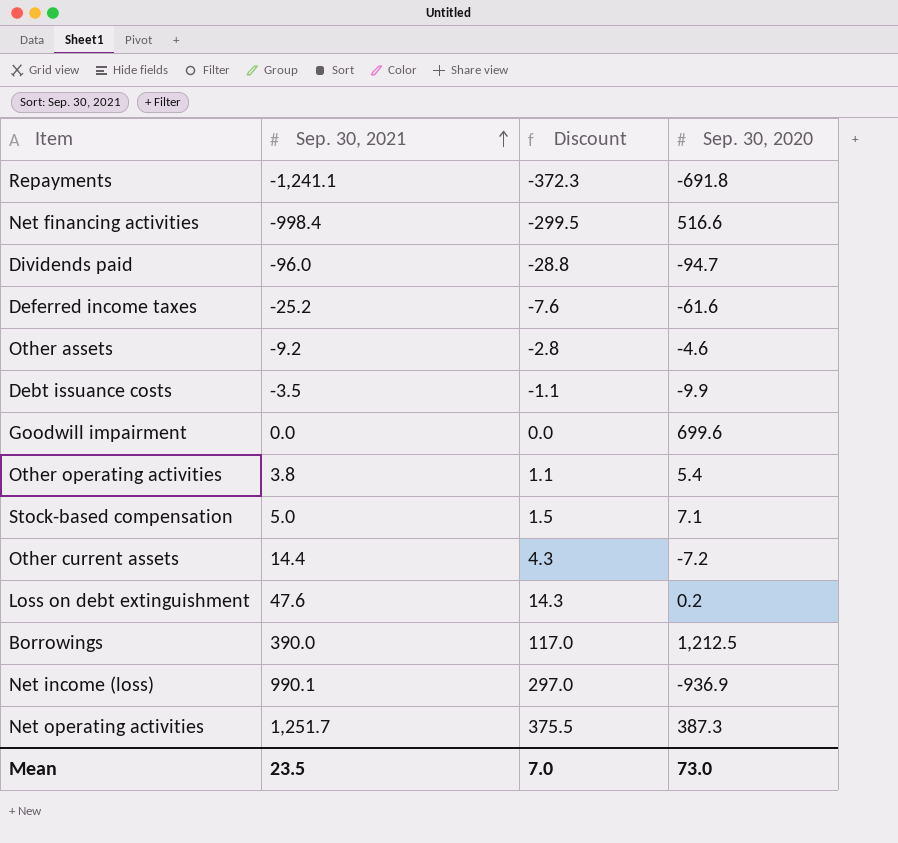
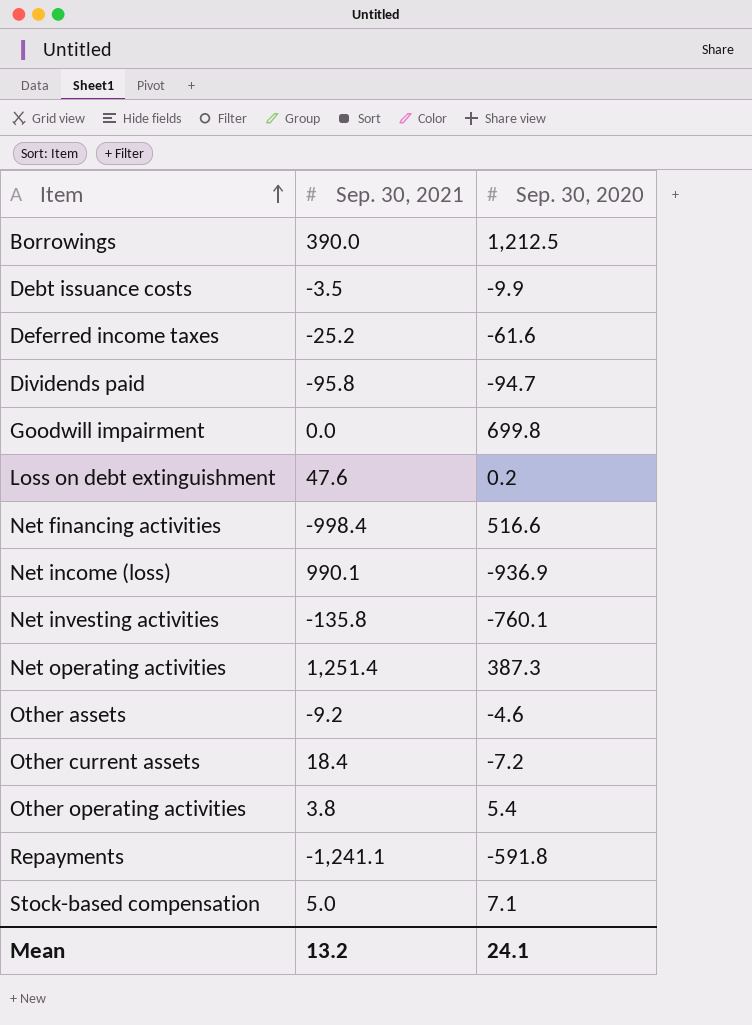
row order: Sep. 30, 2021 ascending -> Item ascending
column Discount | formula: [Sep. 30, 2021] * 0.3 -> none
Dividends paid | Sep. 30, 2021: -96.0 -> -95.8
Goodwill impairment | Sep. 30, 2020: 699.6 -> 699.8
row Net investing activities: none -> -135.8 | -760.1
Net operating activities | Sep. 30, 2021: 1,251.7 -> 1,251.4
Other current assets | Sep. 30, 2021: 14.4 -> 18.4
Repayments | Sep. 30, 2020: -691.8 -> -591.8
Mean | Sep. 30, 2021: 23.5 -> 13.2
Mean | Sep. 30, 2020: 73.0 -> 24.1

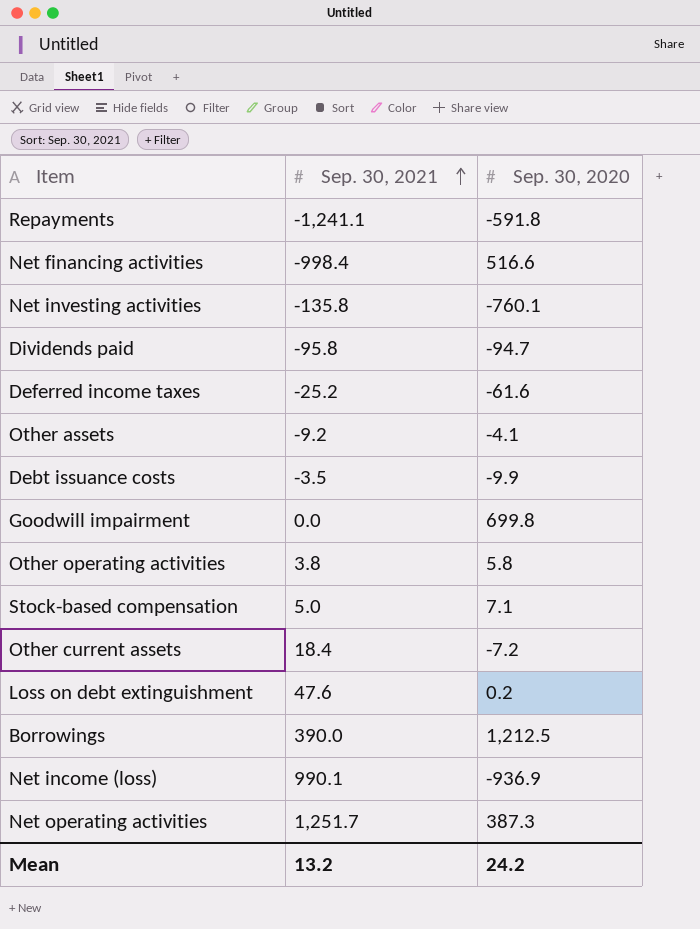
row order: Item ascending -> Sep. 30, 2021 ascending
Other assets | Sep. 30, 2020: -4.6 -> -4.1
Other operating activities | Sep. 30, 2020: 5.4 -> 5.8
Net operating activities | Sep. 30, 2021: 1,251.4 -> 1,251.7
Mean | Sep. 30, 2020: 24.1 -> 24.2

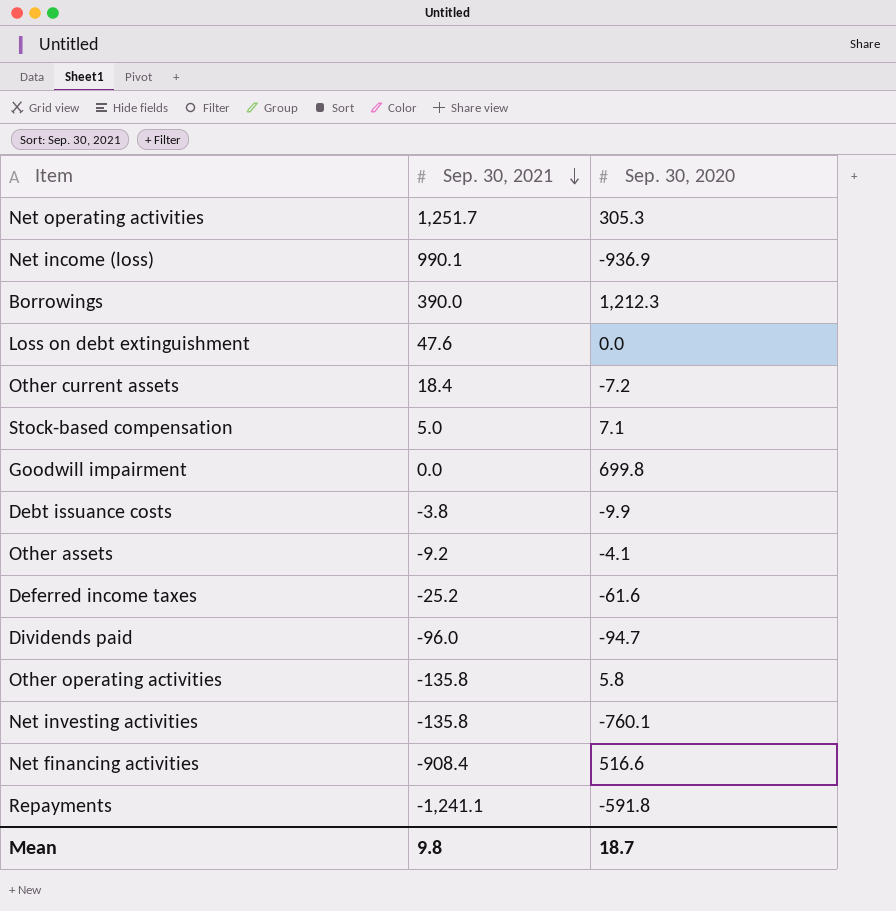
row order: Sep. 30, 2021 ascending -> Sep. 30, 2021 descending
Net operating activities | Sep. 30, 2020: 387.3 -> 305.3
Borrowings | Sep. 30, 2020: 1,212.5 -> 1,212.3
Loss on debt extinguishment | Sep. 30, 2020: 0.2 -> 0.0
Debt issuance costs | Sep. 30, 2021: -3.5 -> -3.8
Dividends paid | Sep. 30, 2021: -95.8 -> -96.0
Other operating activities | Sep. 30, 2021: 3.8 -> -135.8
Net financing activities | Sep. 30, 2021: -998.4 -> -908.4
Mean | Sep. 30, 2021: 13.2 -> 9.8
Mean | Sep. 30, 2020: 24.2 -> 18.7

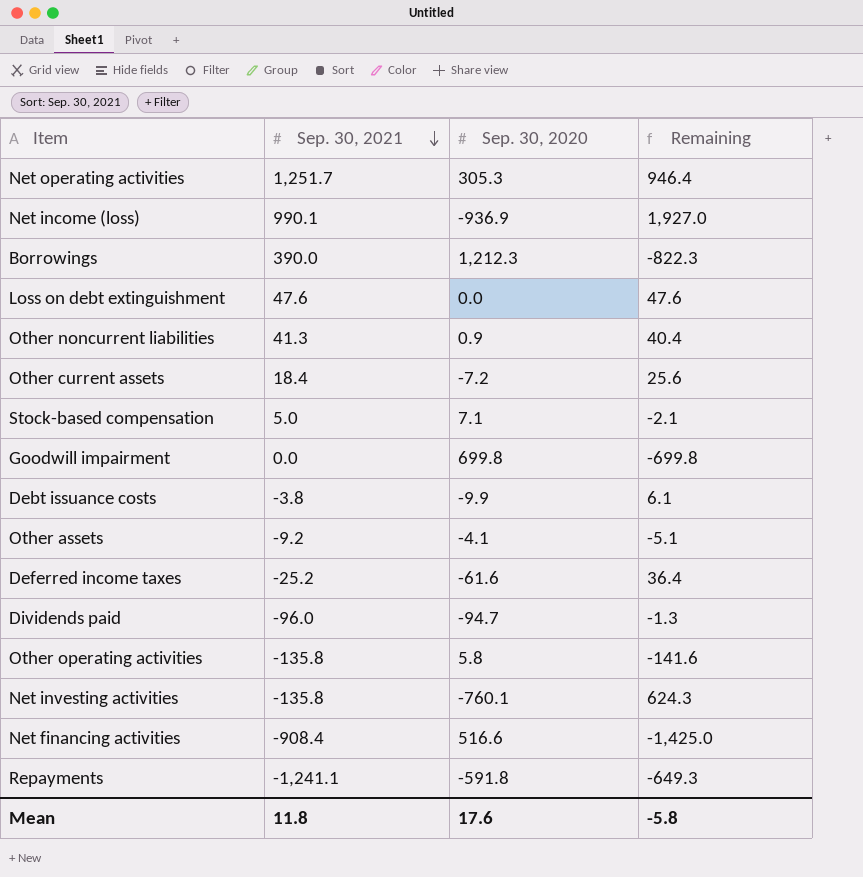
column Remaining | formula: none -> [Sep. 30, 2021] - [Sep. 30, 2020]
row Other noncurrent liabilities: none -> 41.3 | 0.9 | 40.4
Mean | Sep. 30, 2021: 9.8 -> 11.8
Mean | Sep. 30, 2020: 18.7 -> 17.6

